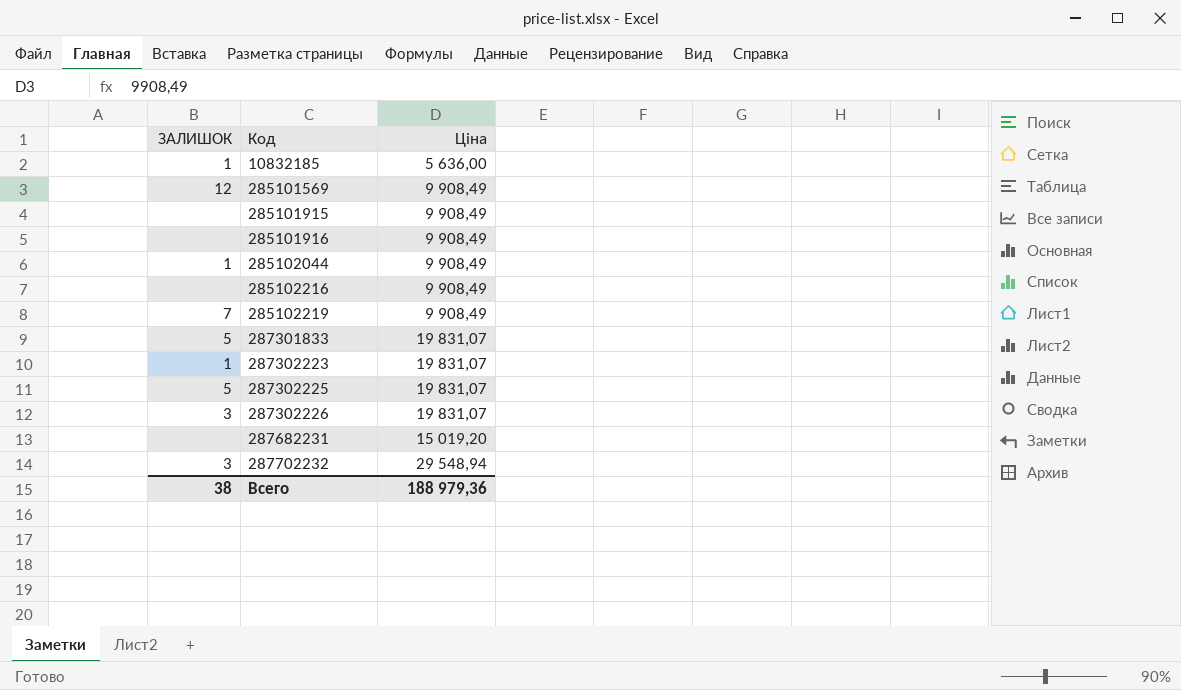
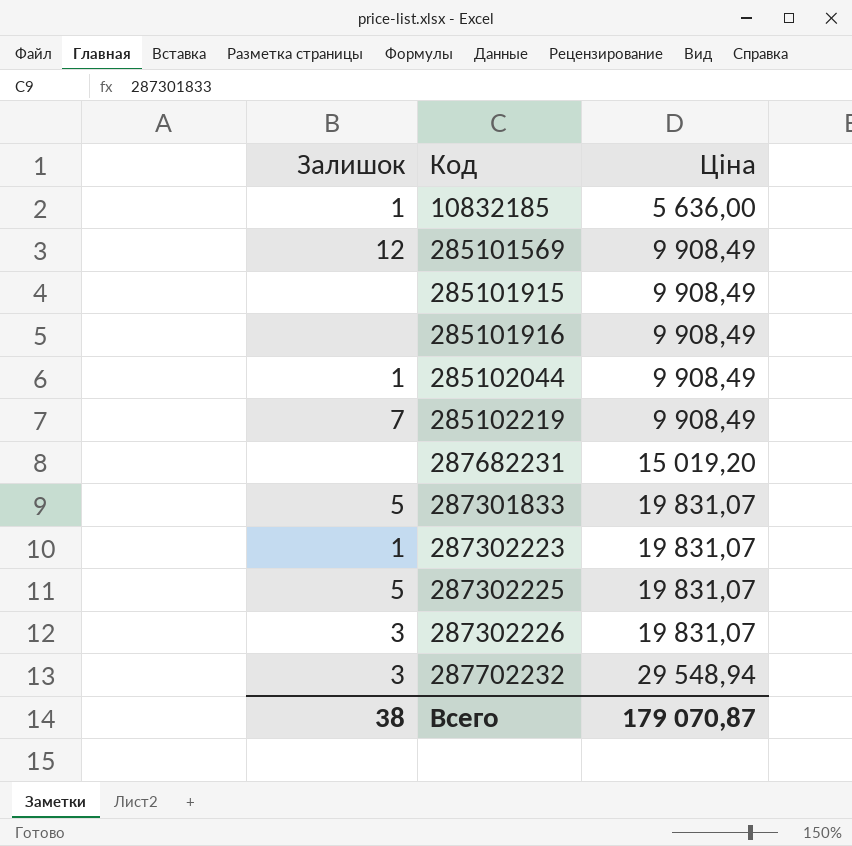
row order: Код ascending -> Ціна ascending
column name: ЗАЛИШОК -> Залишок
row 285102216: none | 9 908,49 -> none
Всего | Ціна: 188 979,36 -> 179 070,87

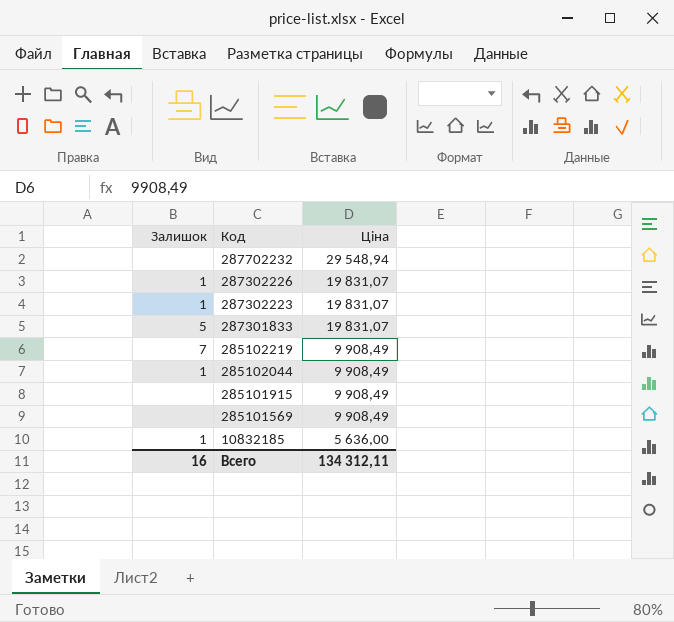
row order: Ціна ascending -> Код descending
row 285101916: none | 9 908,49 -> none
row 287682231: none | 15 019,20 -> none
row 287302225: 5 | 19 831,07 -> none
287702232 | Залишок: 3 -> none
287302226 | Залишок: 3 -> 1
285101569 | Залишок: 12 -> none
Всего | Залишок: 38 -> 16
Всего | Ціна: 179 070,87 -> 134 312,11

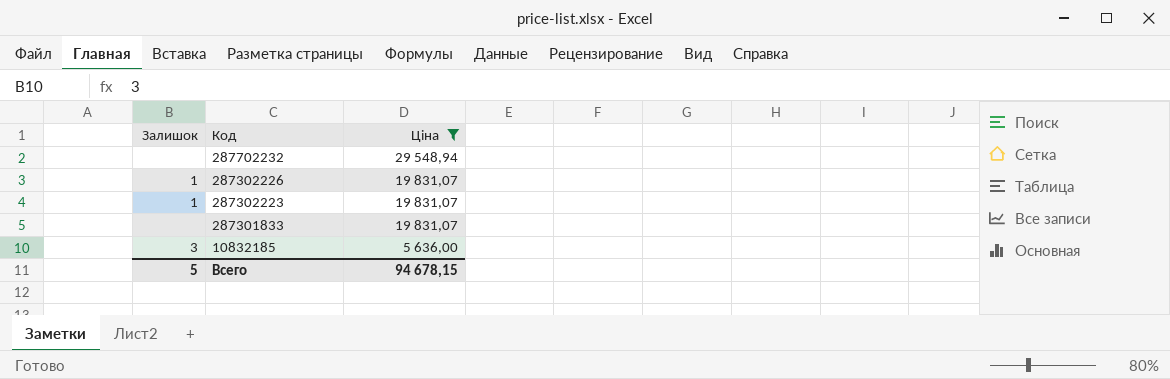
filter: none -> Ціна != 9 908,49
287301833 | Залишок: 5 -> none
10832185 | Залишок: 1 -> 3
Всего | Залишок: 16 -> 5
Всего | Ціна: 134 312,11 -> 94 678,15

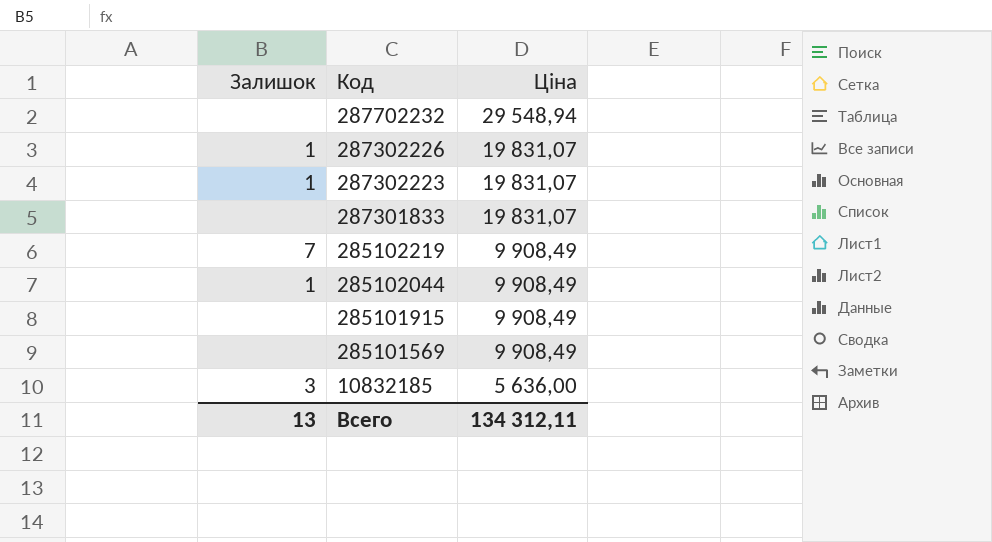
filter: Ціна != 9 908,49 -> none
Всего | Залишок: 5 -> 13
Всего | Ціна: 94 678,15 -> 134 312,11

